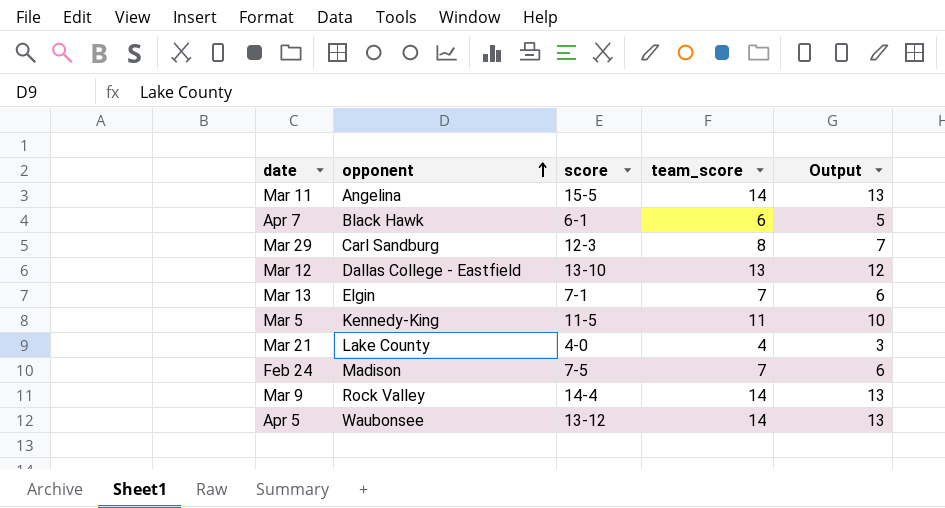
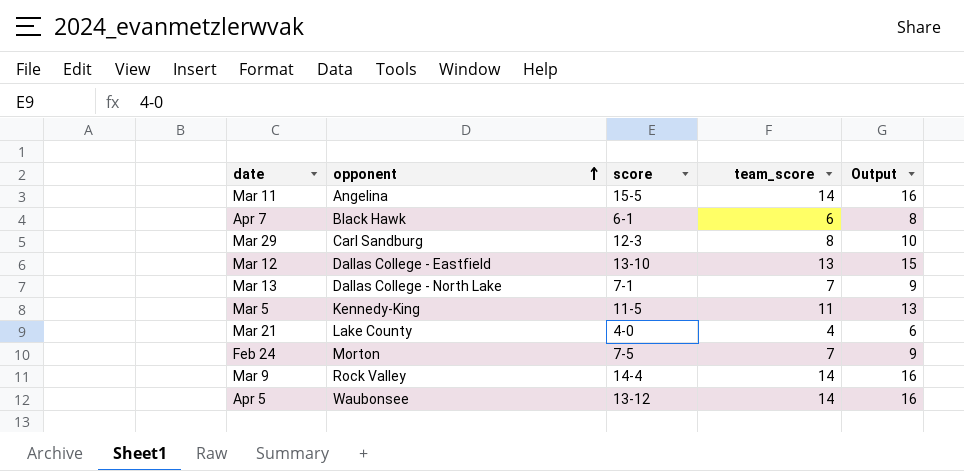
column Output | formula: [team_score] - 1 -> [team_score] + 2
Mar 13 | opponent: Elgin -> Dallas College - North Lake
Feb 24 | opponent: Madison -> Morton

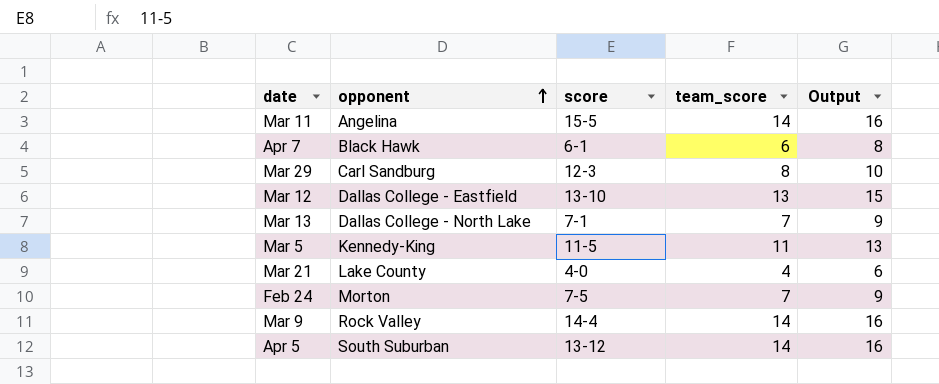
Apr 5 | opponent: Waubonsee -> South Suburban

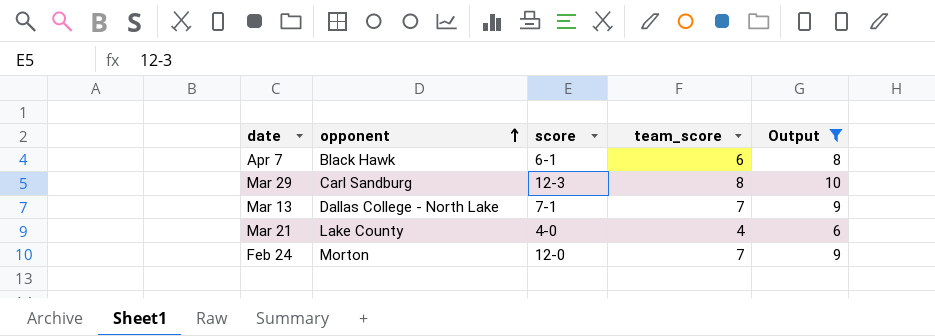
filter: none -> Output <= 10
Feb 24 | score: 7-5 -> 12-0

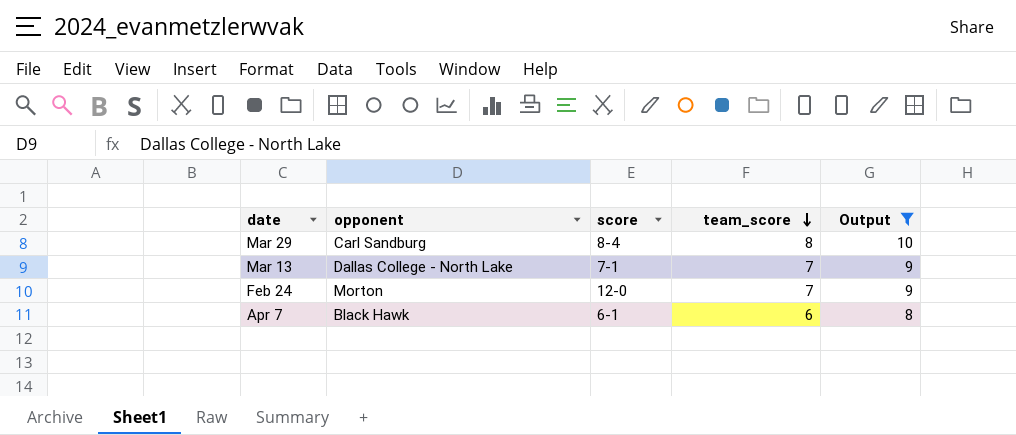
row order: opponent ascending -> team_score descending
row Mar 21: Lake County | 4-0 | 4 | 6 -> none
Mar 29 | score: 12-3 -> 8-4

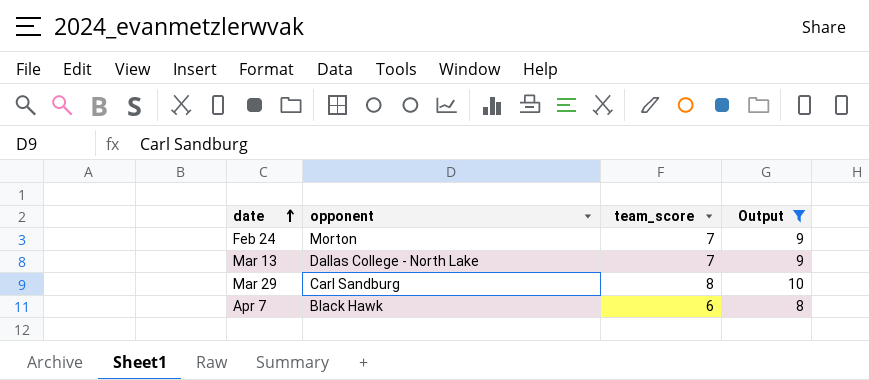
row order: team_score descending -> date ascending
column score | position: 3 -> none

